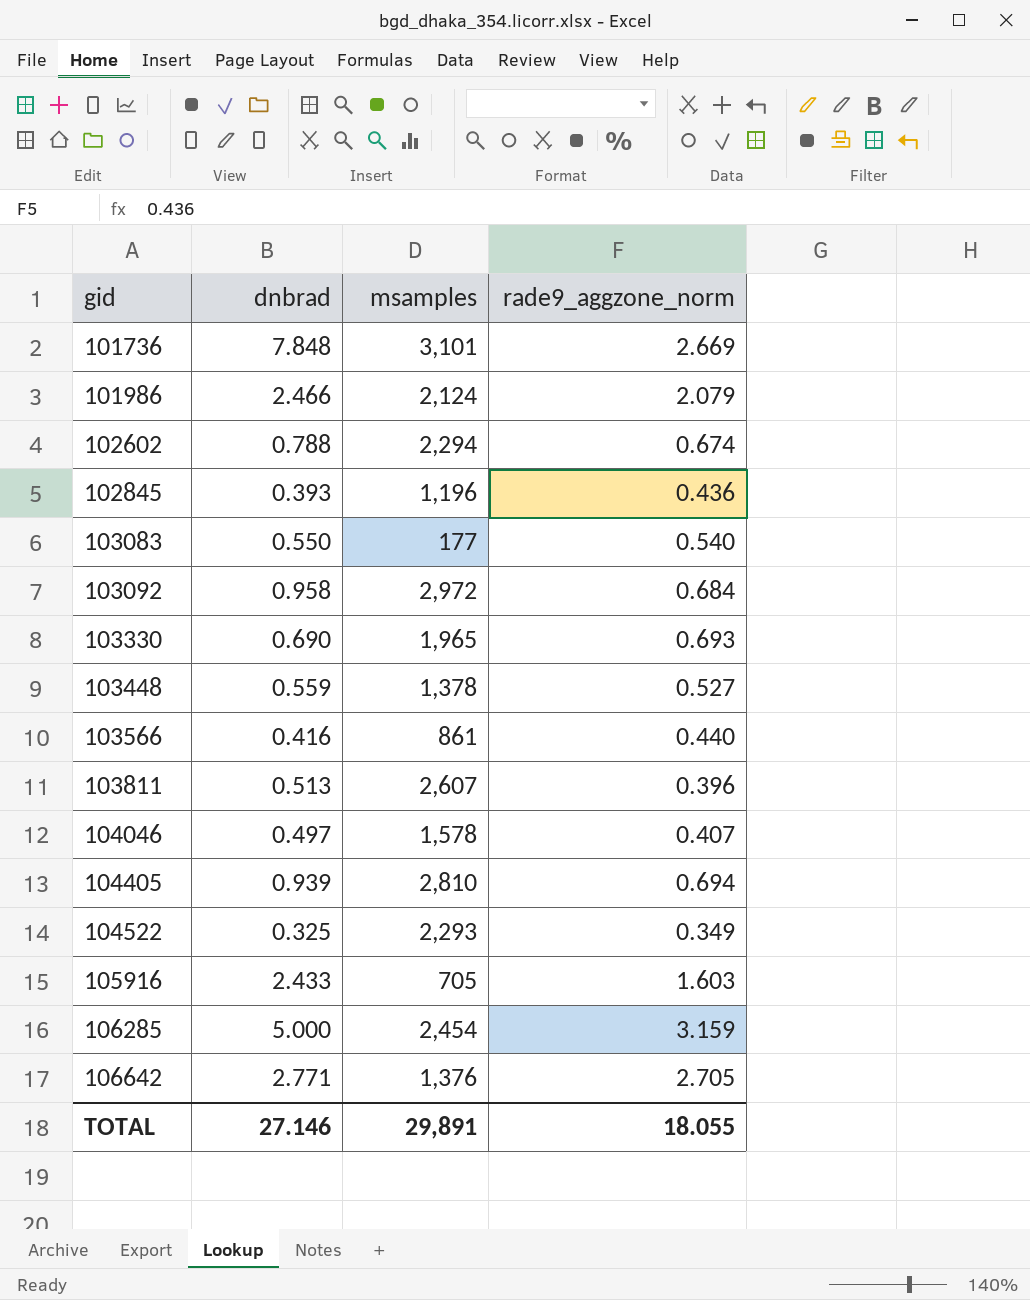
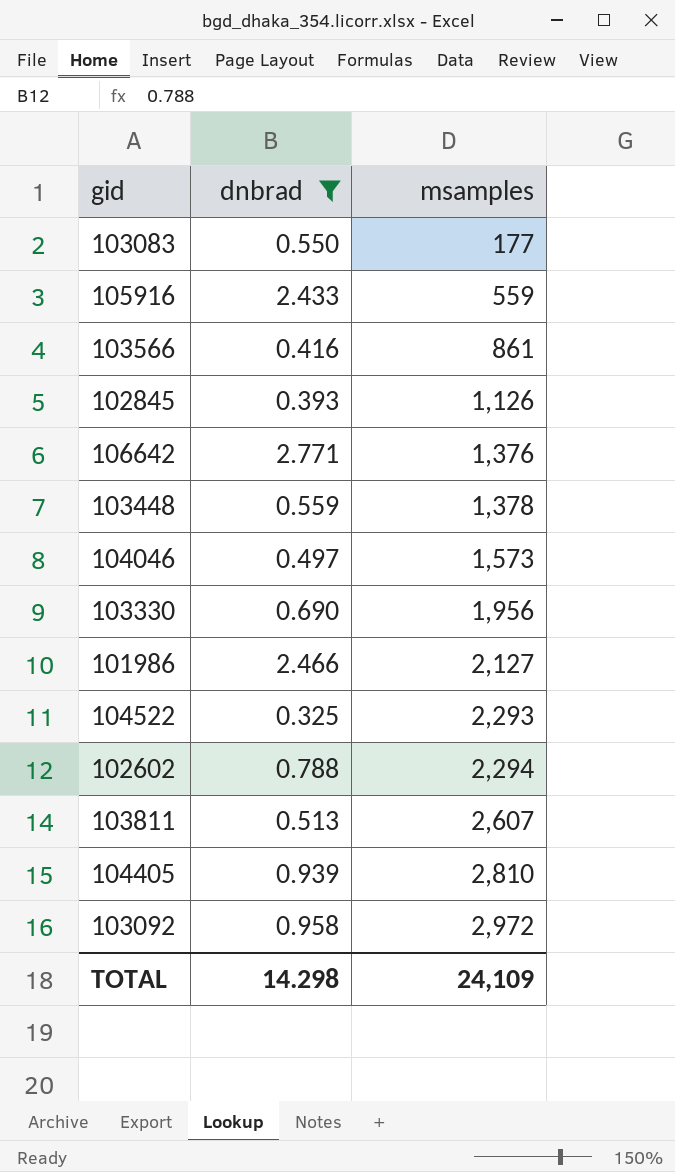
filter: none -> dnbrad <= 2.771
row order: gid ascending -> msamples ascending
column rade9_aggzone_norm | position: 4 -> none
105916 | msamples: 705 -> 559
102845 | msamples: 1,196 -> 1,126
104046 | msamples: 1,578 -> 1,573
103330 | msamples: 1,965 -> 1,956
101986 | msamples: 2,124 -> 2,127
TOTAL | dnbrad: 27.146 -> 14.298
TOTAL | msamples: 29,891 -> 24,109

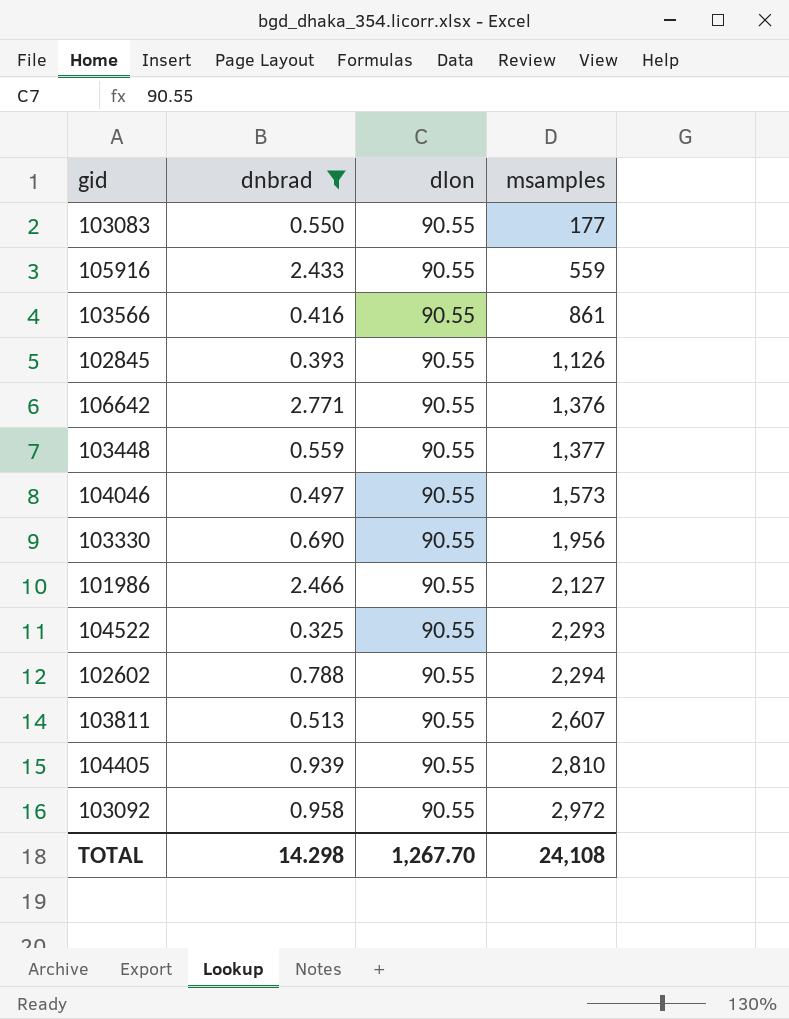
column dlon | position: none -> 3
103448 | msamples: 1,378 -> 1,377
TOTAL | msamples: 24,109 -> 24,108

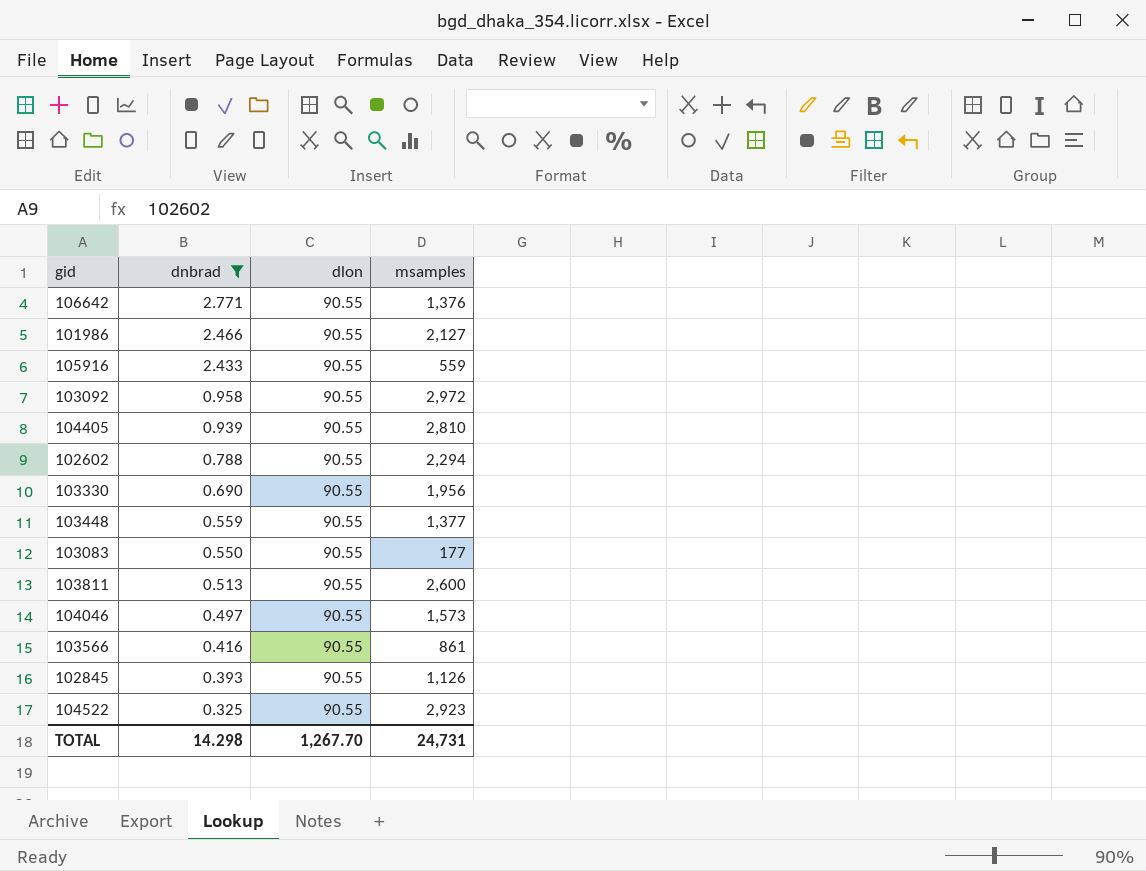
row order: msamples ascending -> dnbrad descending
103811 | msamples: 2,607 -> 2,600
104522 | msamples: 2,293 -> 2,923
TOTAL | msamples: 24,108 -> 24,731

